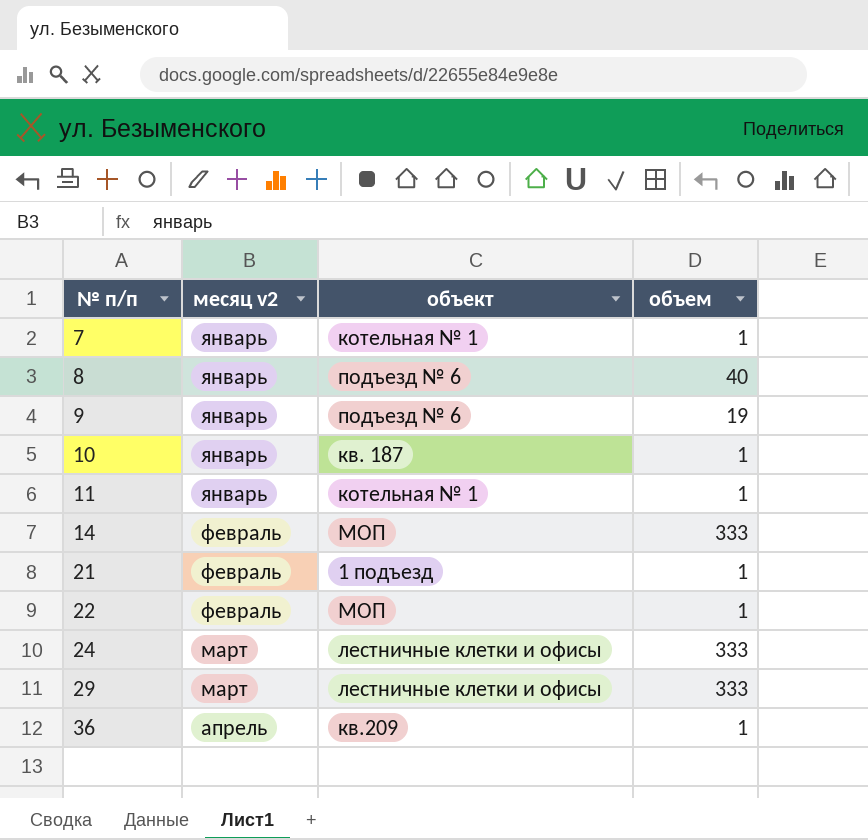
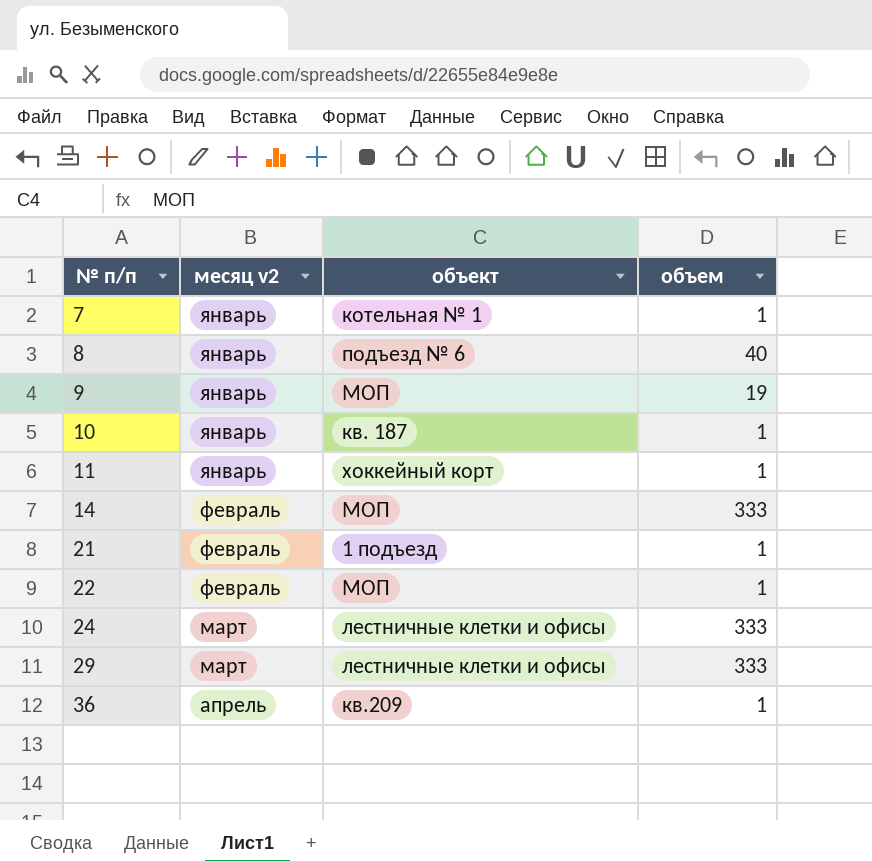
9 | объект: подъезд № 6 -> МОП
11 | объект: котельная № 1 -> хоккейный корт

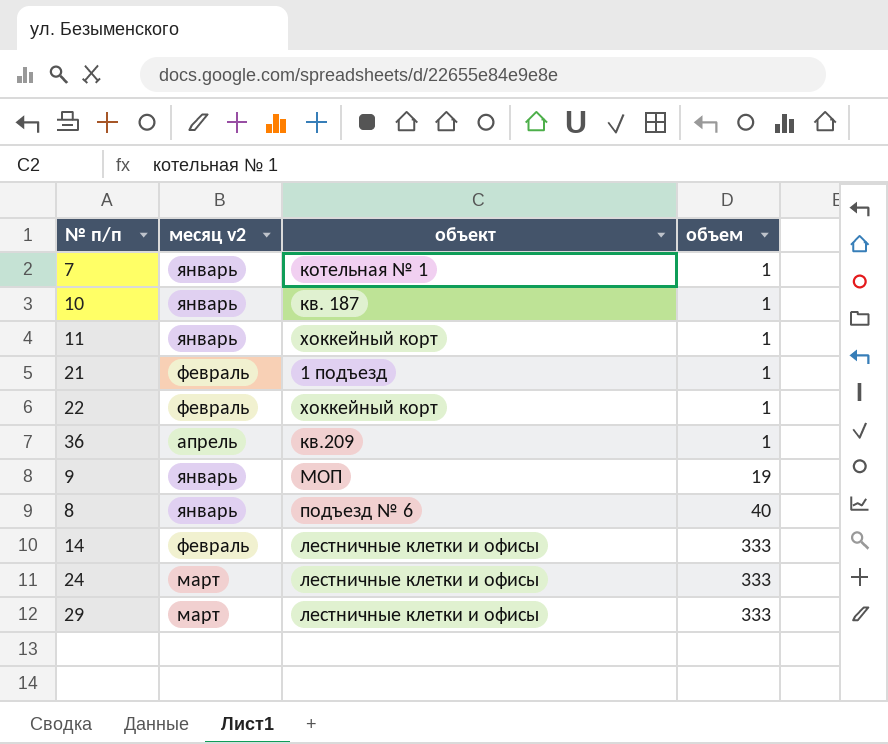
row order: № п/п ascending -> объем ascending
22 | объект: МОП -> хоккейный корт
14 | объект: МОП -> лестничные клетки и офисы

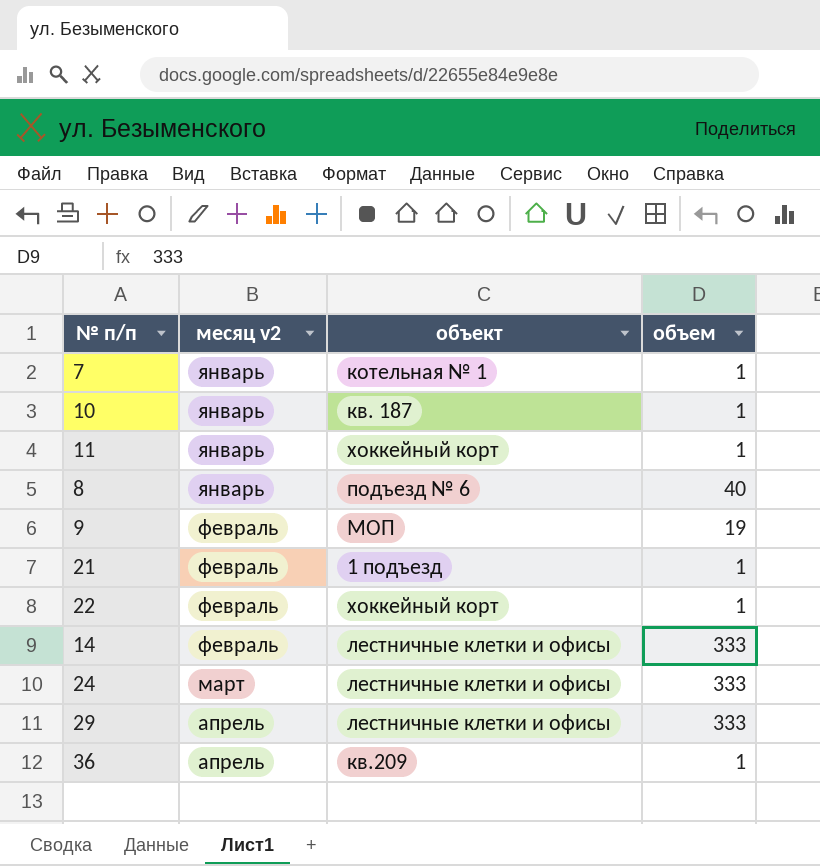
row order: объем ascending -> месяц v2 ascending
9 | месяц v2: январь -> февраль
29 | месяц v2: март -> апрель

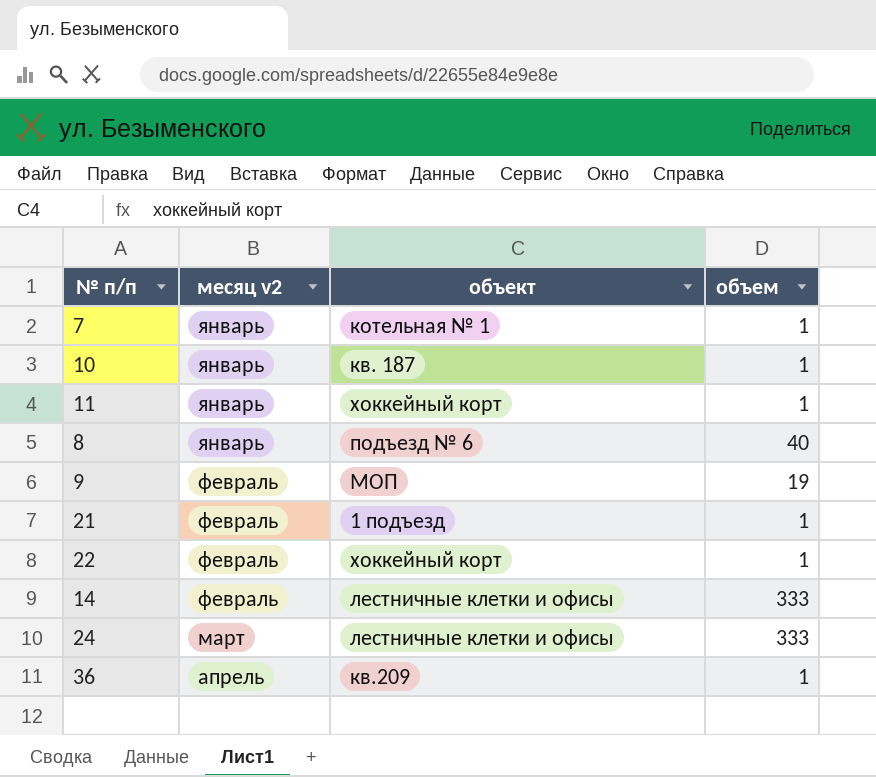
row 29: апрель | лестничные клетки и офисы | 333 -> none

